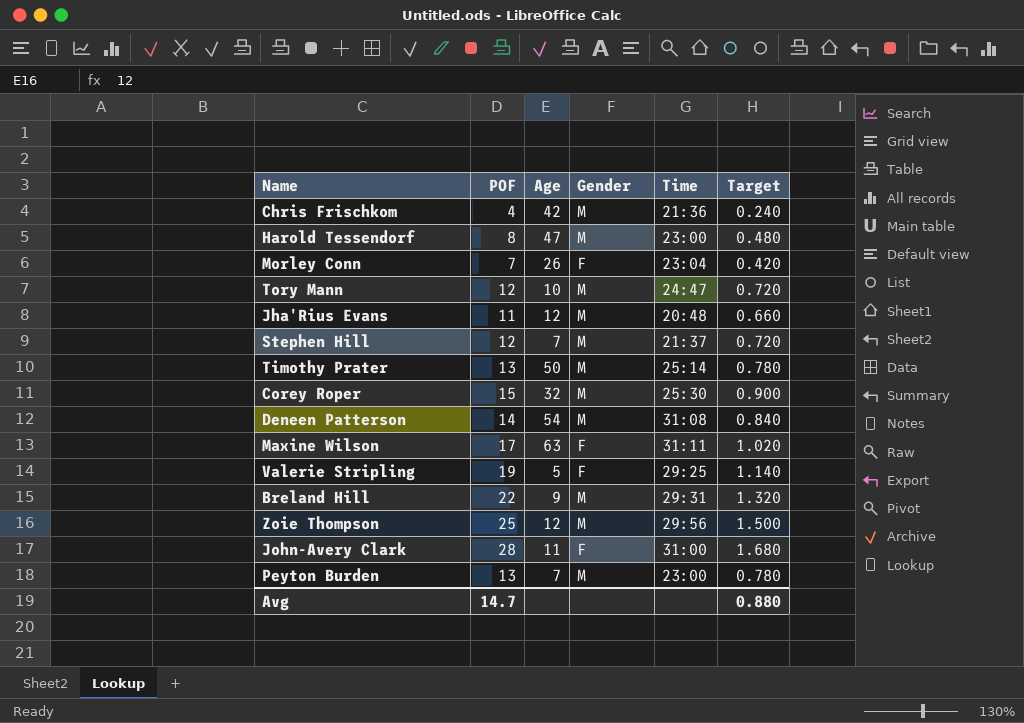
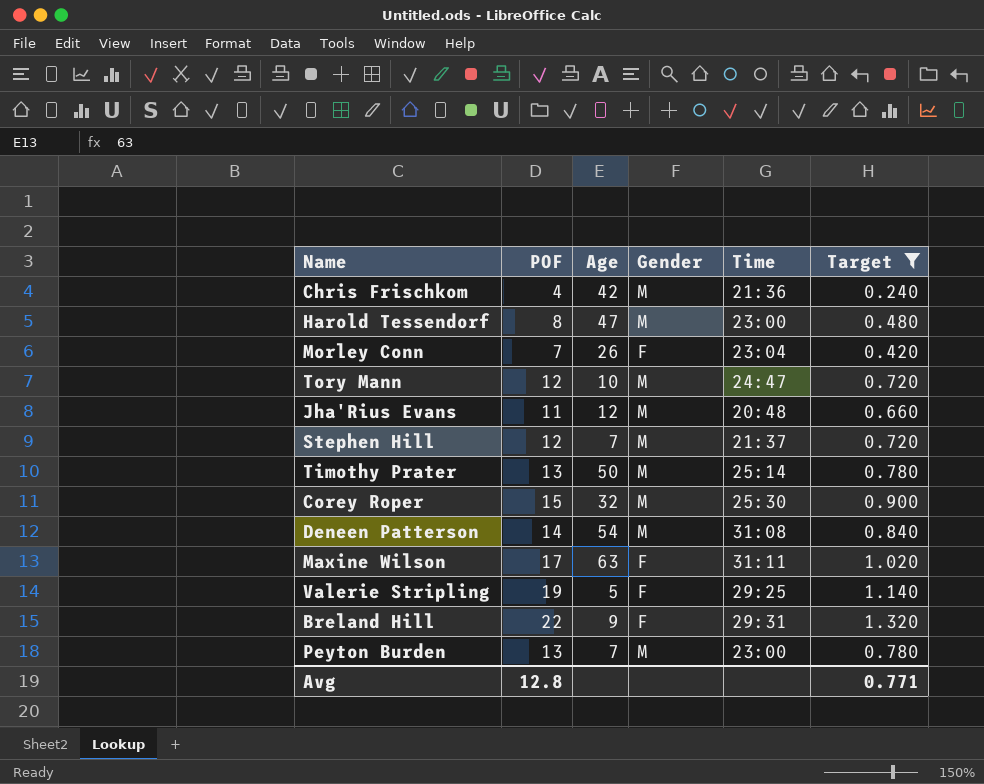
filter: none -> Target <= 1.320
Breland Hill | Gender: M -> F
Avg | POF: 14.7 -> 12.8
Avg | Target: 0.880 -> 0.771

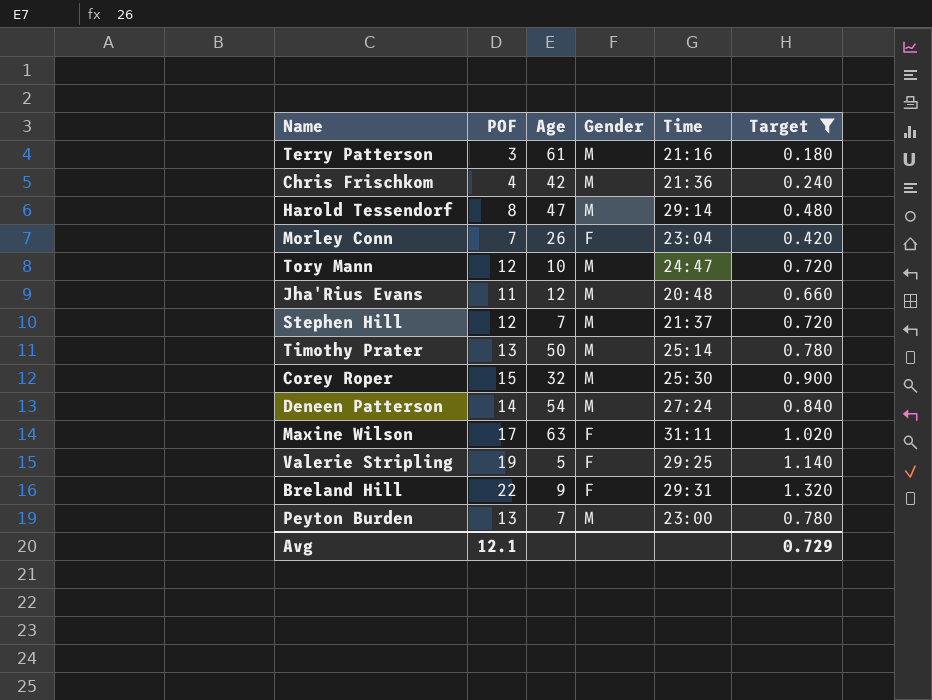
row Terry Patterson: none -> 3 | 61 | M | 21:16 | 0.180
Harold Tessendorf | Time: 23:00 -> 29:14
Deneen Patterson | Time: 31:08 -> 27:24
Avg | POF: 12.8 -> 12.1
Avg | Target: 0.771 -> 0.729

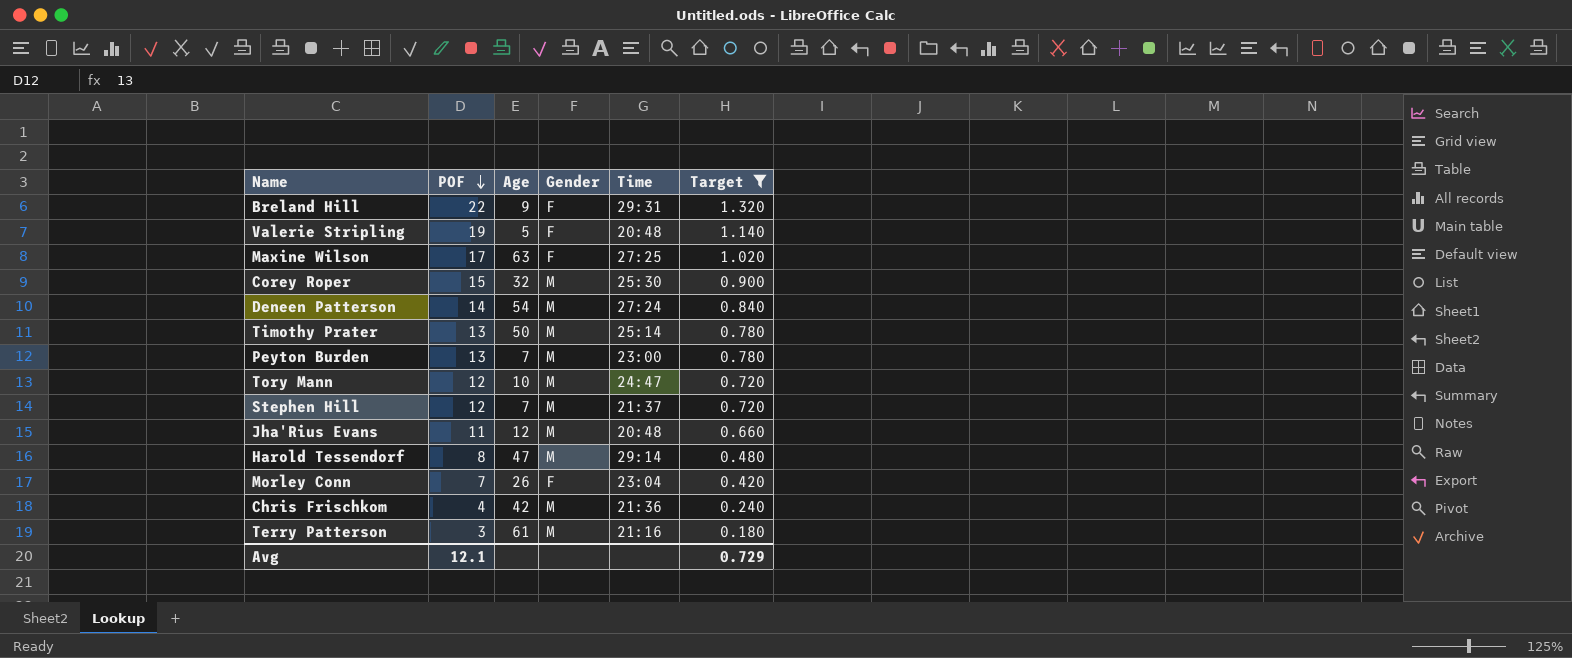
row order: none -> POF descending
Valerie Stripling | Time: 29:25 -> 20:48
Maxine Wilson | Time: 31:11 -> 27:25

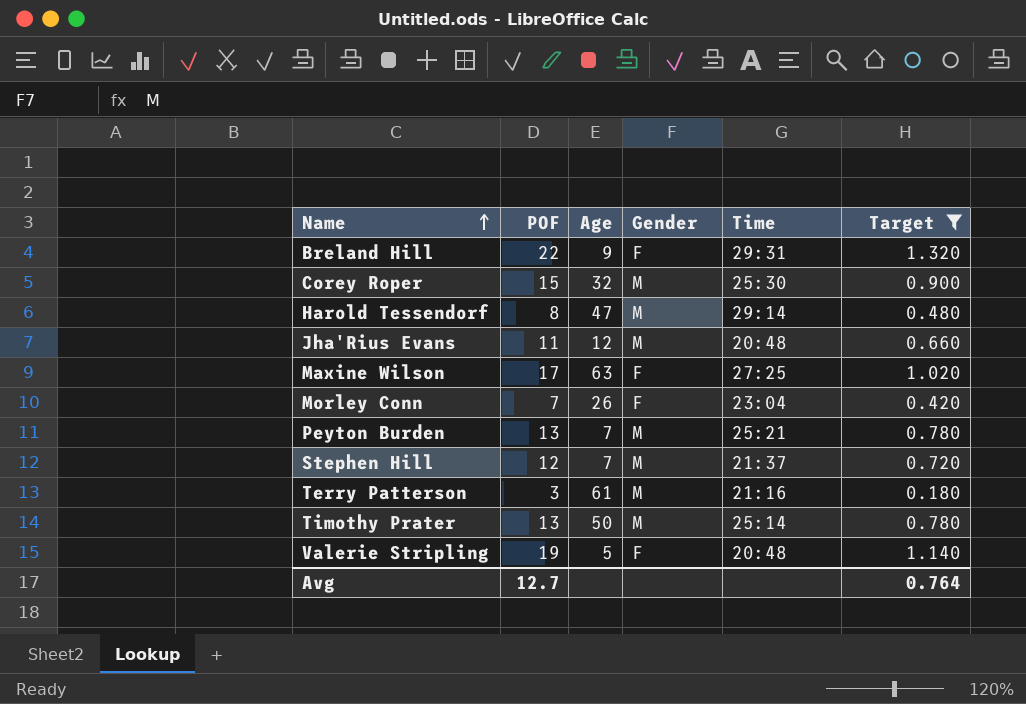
row order: POF descending -> Name ascending
row Deneen Patterson: 14 | 54 | M | 27:24 | 0.840 -> none
row Tory Mann: 12 | 10 | M | 24:47 | 0.720 -> none
row Chris Frischkom: 4 | 42 | M | 21:36 | 0.240 -> none
Peyton Burden | Time: 23:00 -> 25:21
Avg | POF: 12.1 -> 12.7
Avg | Target: 0.729 -> 0.764

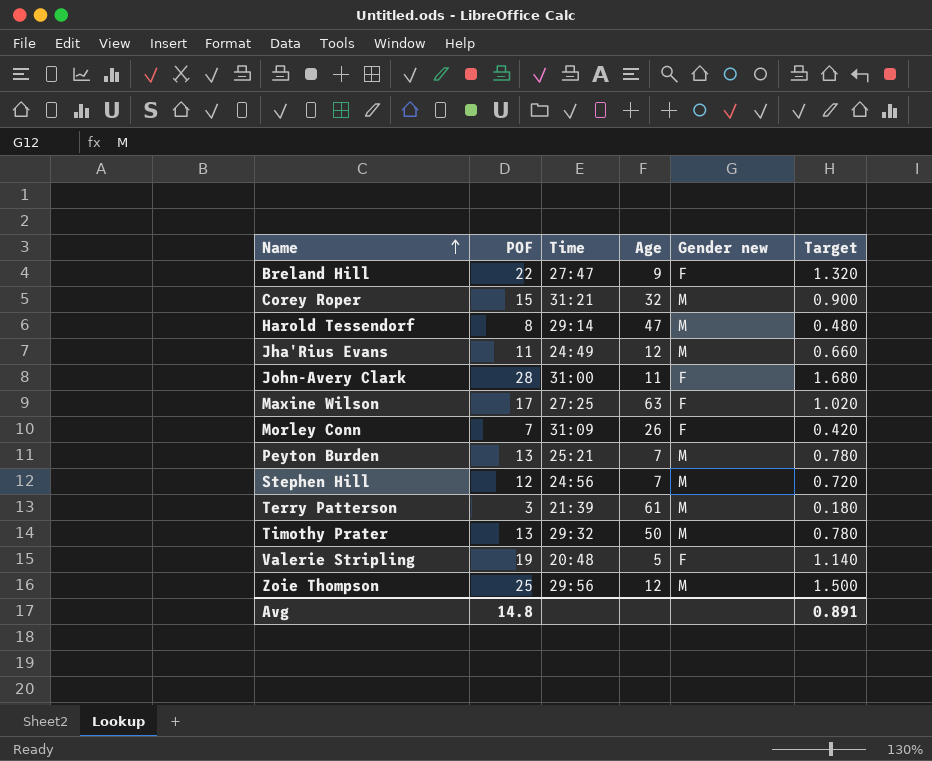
filter: Target <= 1.320 -> none
column Time | position: 5 -> 3
column name: Gender -> Gender new
Breland Hill | Time: 29:31 -> 27:47
Corey Roper | Time: 25:30 -> 31:21
Jha'Rius Evans | Time: 20:48 -> 24:49
Morley Conn | Time: 23:04 -> 31:09
Stephen Hill | Time: 21:37 -> 24:56
Terry Patterson | Time: 21:16 -> 21:39
Timothy Prater | Time: 25:14 -> 29:32
Avg | POF: 12.7 -> 14.8
Avg | Target: 0.764 -> 0.891

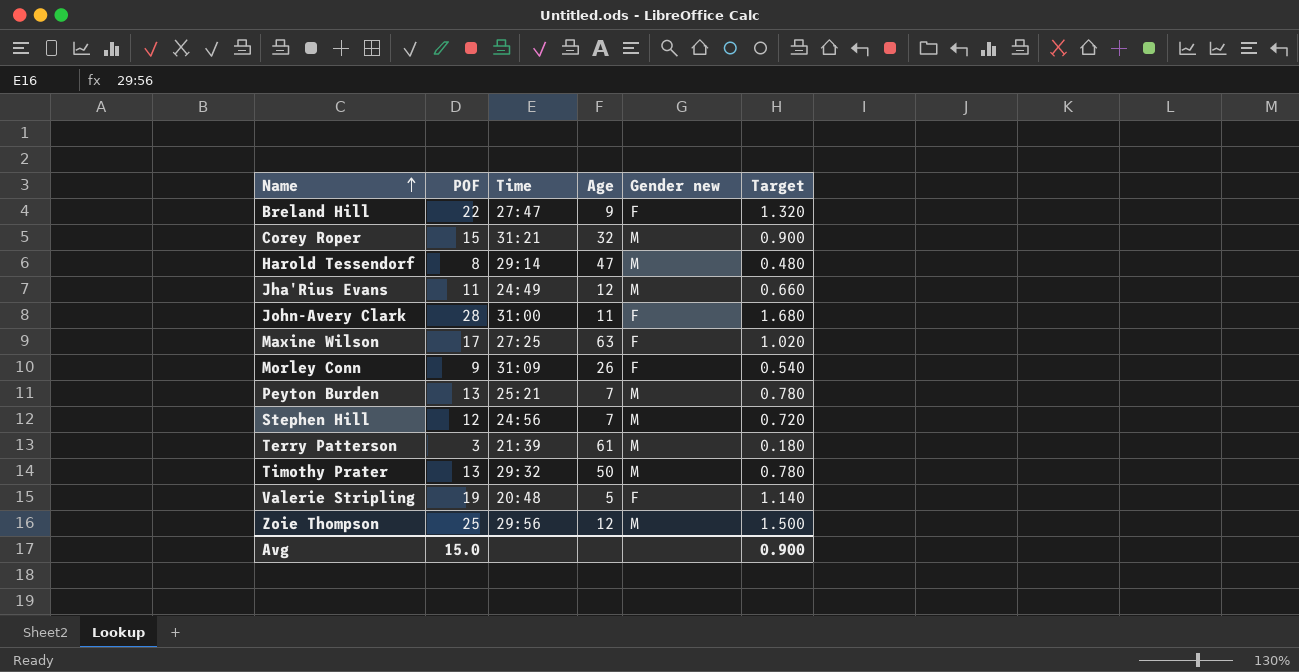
Morley Conn | POF: 7 -> 9
Morley Conn | Target: 0.420 -> 0.540
Avg | POF: 14.8 -> 15.0
Avg | Target: 0.891 -> 0.900

